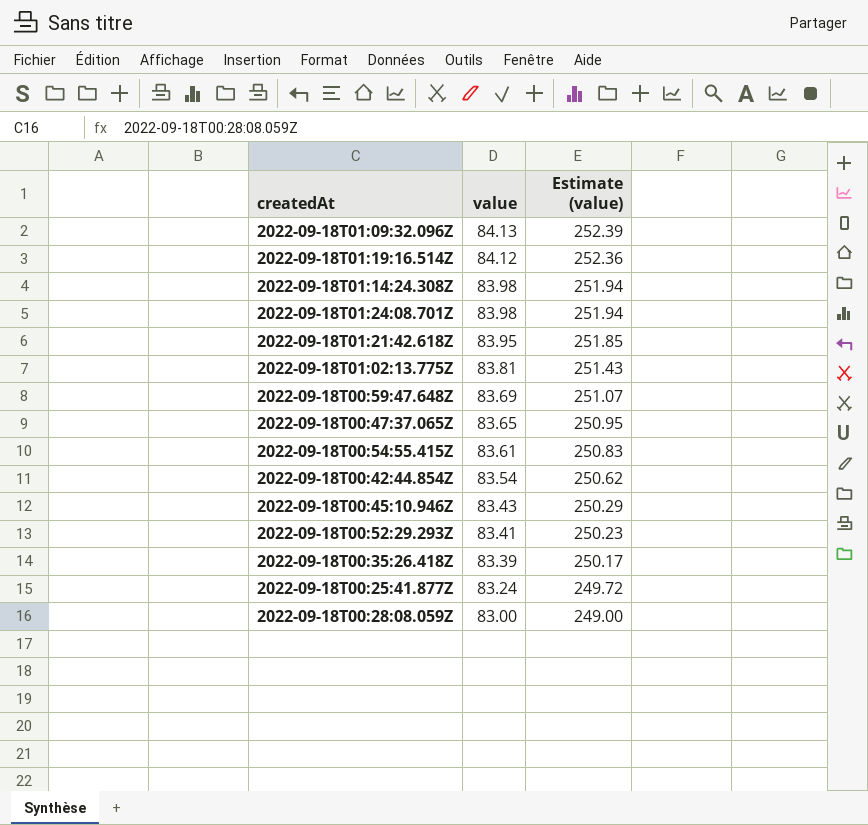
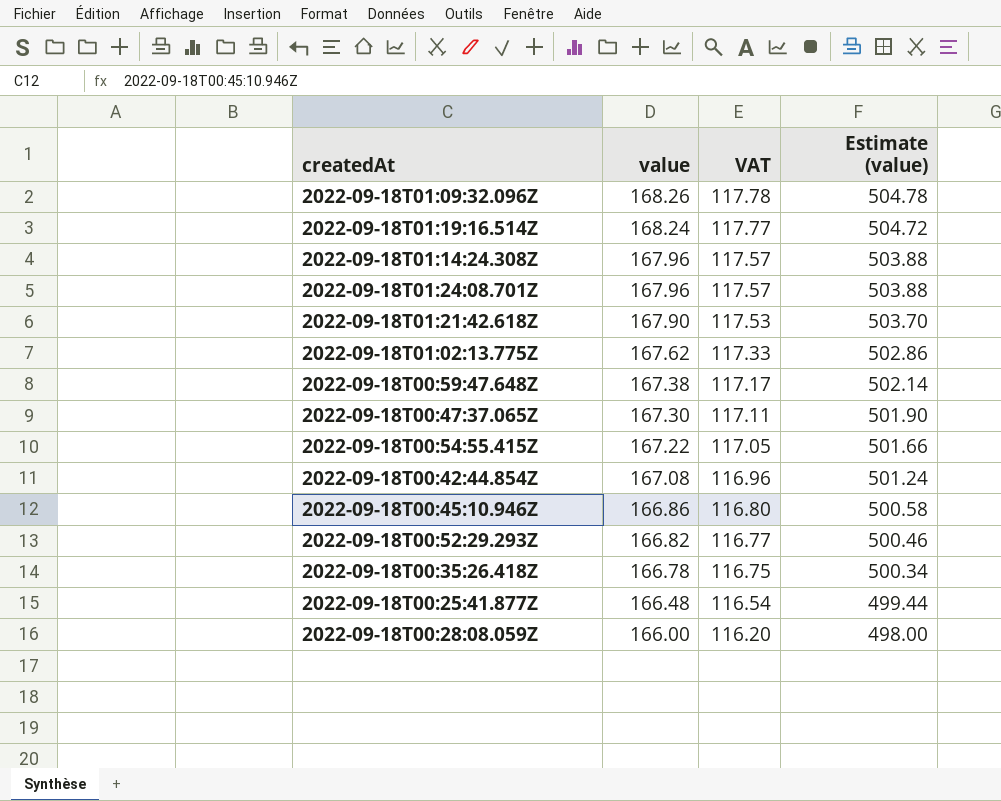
column VAT | formula: none -> [value] * 0.7
2022-09-18T01:09:32.096Z | value: 84.13 -> 168.26
2022-09-18T01:09:32.096Z | Estimate (value): 252.39 -> 504.78
2022-09-18T01:19:16.514Z | value: 84.12 -> 168.24
2022-09-18T01:19:16.514Z | Estimate (value): 252.36 -> 504.72
2022-09-18T01:14:24.308Z | value: 83.98 -> 167.96
2022-09-18T01:14:24.308Z | Estimate (value): 251.94 -> 503.88
2022-09-18T01:24:08.701Z | value: 83.98 -> 167.96
2022-09-18T01:24:08.701Z | Estimate (value): 251.94 -> 503.88
2022-09-18T01:21:42.618Z | value: 83.95 -> 167.90
2022-09-18T01:21:42.618Z | Estimate (value): 251.85 -> 503.70
2022-09-18T01:02:13.775Z | value: 83.81 -> 167.62
2022-09-18T01:02:13.775Z | Estimate (value): 251.43 -> 502.86
2022-09-18T00:59:47.648Z | value: 83.69 -> 167.38
2022-09-18T00:59:47.648Z | Estimate (value): 251.07 -> 502.14
2022-09-18T00:47:37.065Z | value: 83.65 -> 167.30
2022-09-18T00:47:37.065Z | Estimate (value): 250.95 -> 501.90
2022-09-18T00:54:55.415Z | value: 83.61 -> 167.22
2022-09-18T00:54:55.415Z | Estimate (value): 250.83 -> 501.66
2022-09-18T00:42:44.854Z | value: 83.54 -> 167.08
2022-09-18T00:42:44.854Z | Estimate (value): 250.62 -> 501.24
2022-09-18T00:45:10.946Z | value: 83.43 -> 166.86
2022-09-18T00:45:10.946Z | Estimate (value): 250.29 -> 500.58
2022-09-18T00:52:29.293Z | value: 83.41 -> 166.82
2022-09-18T00:52:29.293Z | Estimate (value): 250.23 -> 500.46
2022-09-18T00:35:26.418Z | value: 83.39 -> 166.78
2022-09-18T00:35:26.418Z | Estimate (value): 250.17 -> 500.34
2022-09-18T00:25:41.877Z | value: 83.24 -> 166.48
2022-09-18T00:25:41.877Z | Estimate (value): 249.72 -> 499.44
2022-09-18T00:28:08.059Z | value: 83.00 -> 166.00
2022-09-18T00:28:08.059Z | Estimate (value): 249.00 -> 498.00

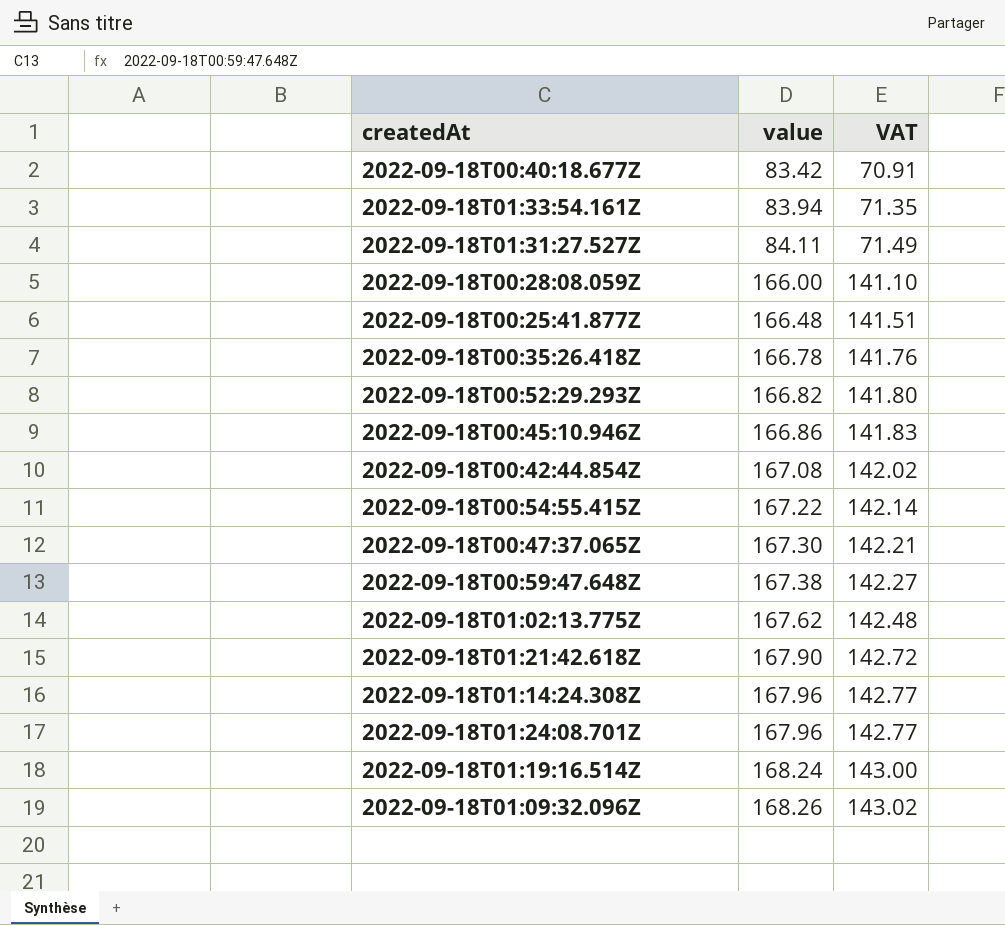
row order: value descending -> value ascending
column Estimate (value) | formula: [value] * 3 -> none
column VAT | formula: [value] * 0.7 -> [value] * 0.85
row 2022-09-18T00:40:18.677Z: none -> 83.42 | 70.91
row 2022-09-18T01:33:54.161Z: none -> 83.94 | 71.35
row 2022-09-18T01:31:27.527Z: none -> 84.11 | 71.49

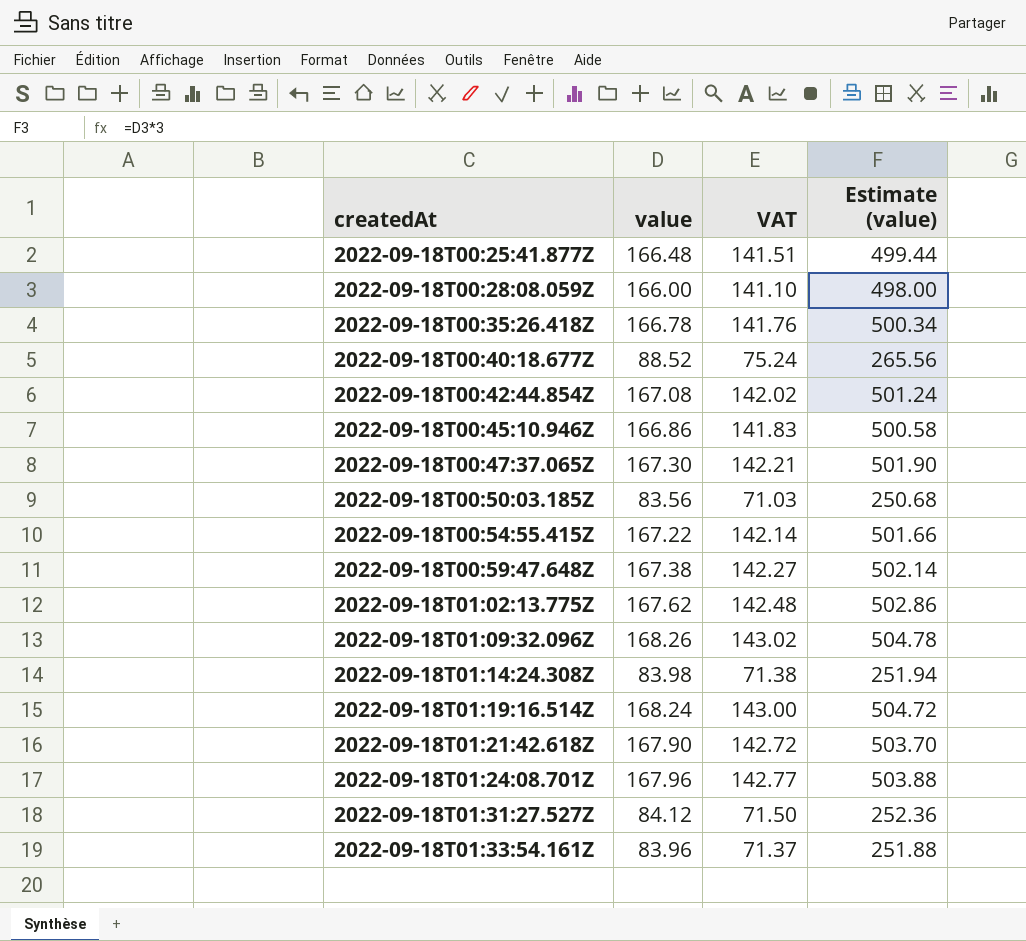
row order: value ascending -> createdAt ascending
column Estimate (value) | formula: none -> [value] * 3
row 2022-09-18T00:52:29.293Z: 166.82 | 141.80 -> none
2022-09-18T00:40:18.677Z | value: 83.42 -> 88.52
2022-09-18T00:40:18.677Z | VAT: 70.91 -> 75.24
row 2022-09-18T00:50:03.185Z: none -> 83.56 | 71.03 | 250.68
2022-09-18T01:14:24.308Z | value: 167.96 -> 83.98
2022-09-18T01:14:24.308Z | VAT: 142.77 -> 71.38
2022-09-18T01:31:27.527Z | value: 84.11 -> 84.12
2022-09-18T01:31:27.527Z | VAT: 71.49 -> 71.50
2022-09-18T01:33:54.161Z | value: 83.94 -> 83.96
2022-09-18T01:33:54.161Z | VAT: 71.35 -> 71.37

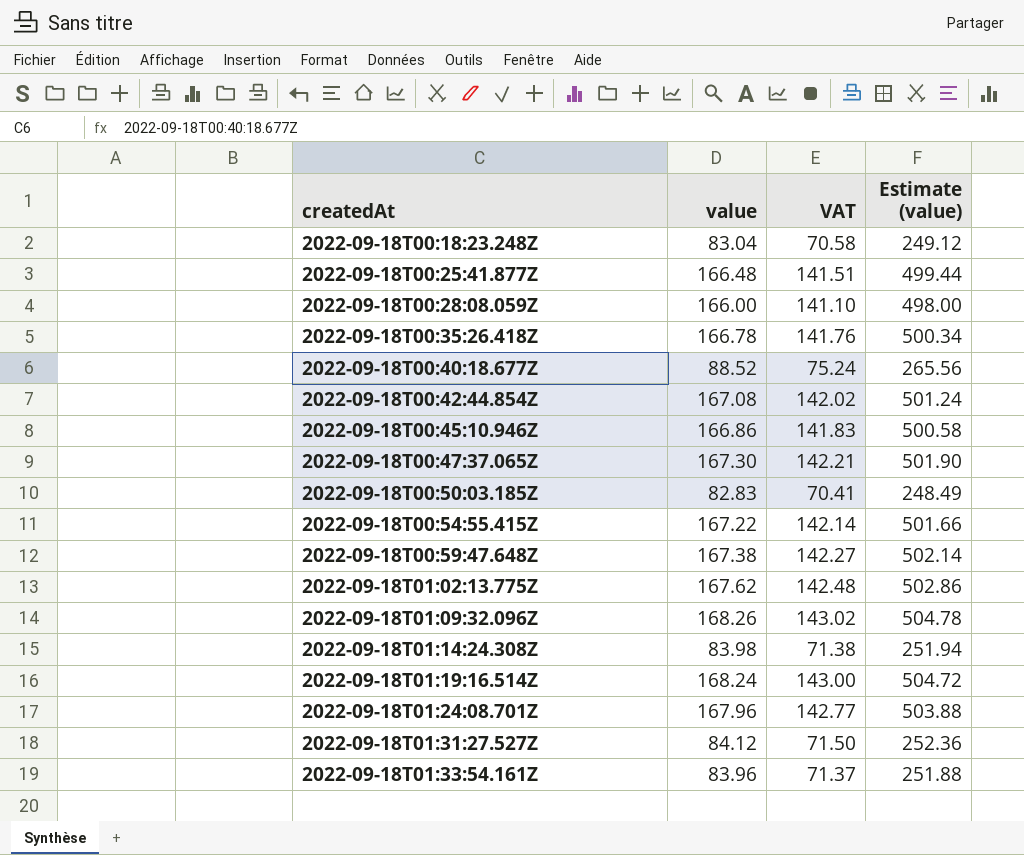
row 2022-09-18T01:21:42.618Z: 167.90 | 142.72 | 503.70 -> none
row 2022-09-18T00:18:23.248Z: none -> 83.04 | 70.58 | 249.12
2022-09-18T00:50:03.185Z | value: 83.56 -> 82.83
2022-09-18T00:50:03.185Z | VAT: 71.03 -> 70.41
2022-09-18T00:50:03.185Z | Estimate (value): 250.68 -> 248.49

